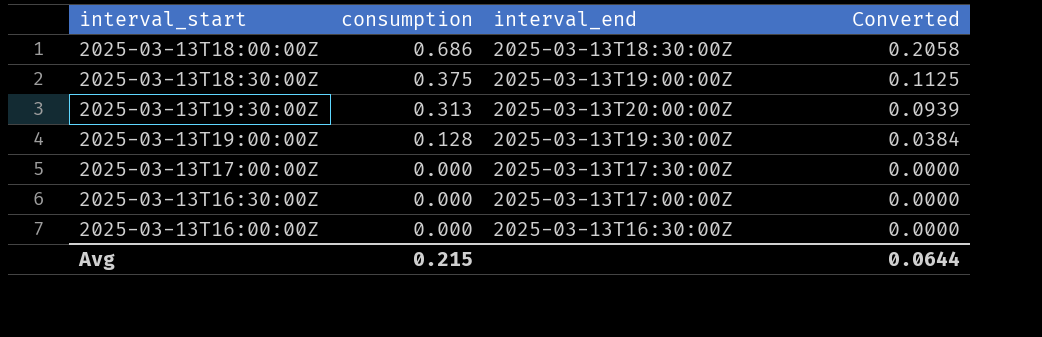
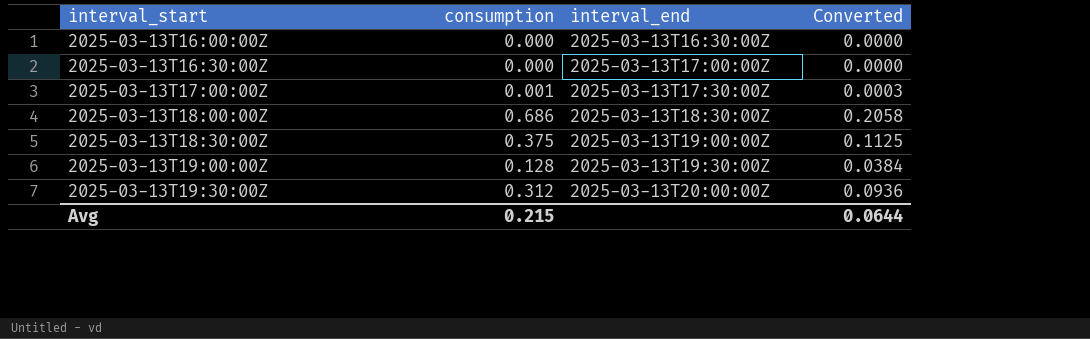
row order: consumption descending -> interval_start ascending
2025-03-13T17:00:00Z | consumption: 0.000 -> 0.001
2025-03-13T17:00:00Z | Converted: 0.0000 -> 0.0003
2025-03-13T19:30:00Z | consumption: 0.313 -> 0.312
2025-03-13T19:30:00Z | Converted: 0.0939 -> 0.0936

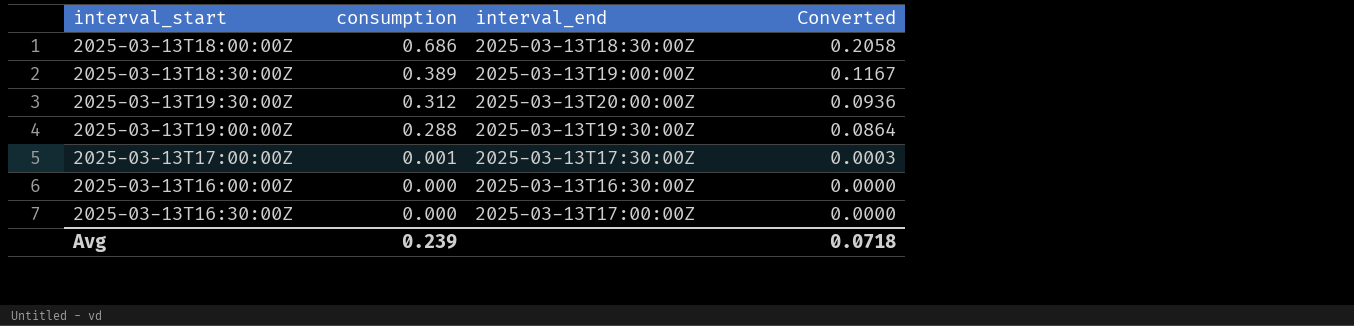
row order: interval_start ascending -> consumption descending
2025-03-13T18:30:00Z | consumption: 0.375 -> 0.389
2025-03-13T18:30:00Z | Converted: 0.1125 -> 0.1167
2025-03-13T19:00:00Z | consumption: 0.128 -> 0.288
2025-03-13T19:00:00Z | Converted: 0.0384 -> 0.0864
Avg | consumption: 0.215 -> 0.239
Avg | Converted: 0.0644 -> 0.0718

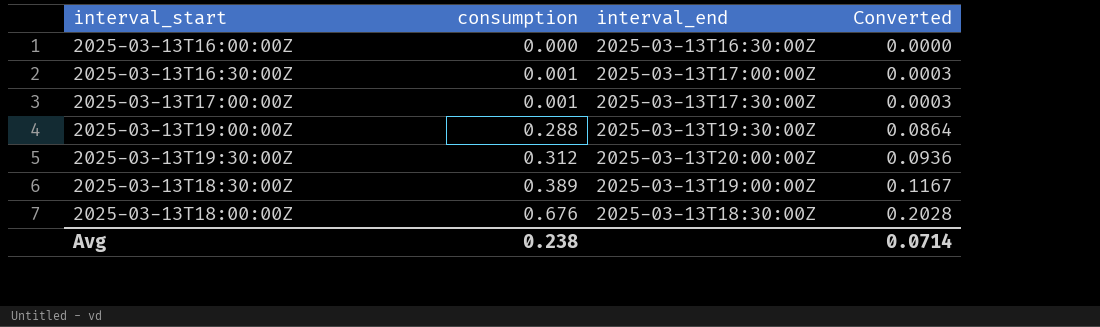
row order: consumption descending -> consumption ascending
2025-03-13T16:30:00Z | consumption: 0.000 -> 0.001
2025-03-13T16:30:00Z | Converted: 0.0000 -> 0.0003
2025-03-13T18:00:00Z | consumption: 0.686 -> 0.676
2025-03-13T18:00:00Z | Converted: 0.2058 -> 0.2028
Avg | consumption: 0.239 -> 0.238
Avg | Converted: 0.0718 -> 0.0714

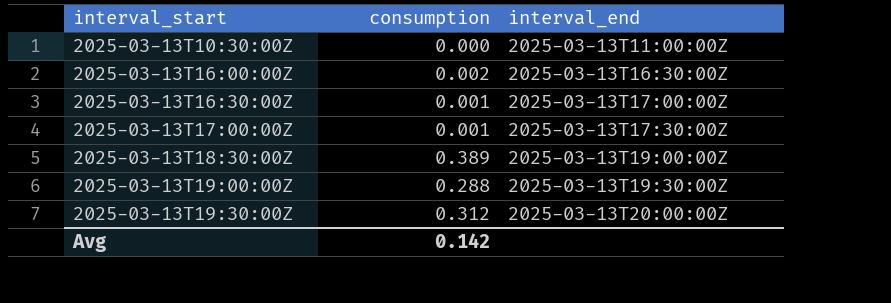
row order: consumption ascending -> interval_start ascending
column Converted | formula: [consumption] * 0.3 -> none
row 2025-03-13T18:00:00Z: 0.676 | 2025-03-13T18:30:00Z | 0.2028 -> none
row 2025-03-13T10:30:00Z: none -> 0.000 | 2025-03-13T11:00:00Z
2025-03-13T16:00:00Z | consumption: 0.000 -> 0.002
Avg | consumption: 0.238 -> 0.142

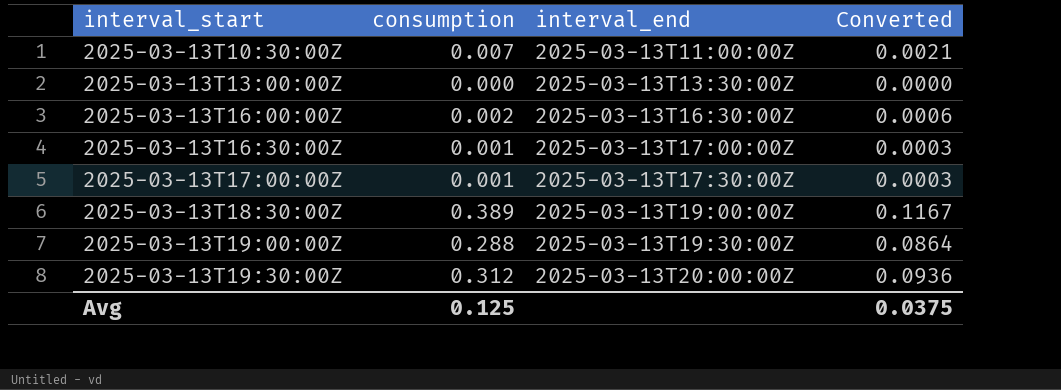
column Converted | formula: none -> [consumption] * 0.3
2025-03-13T10:30:00Z | consumption: 0.000 -> 0.007
row 2025-03-13T13:00:00Z: none -> 0.000 | 2025-03-13T13:30:00Z | 0.0000
Avg | consumption: 0.142 -> 0.125

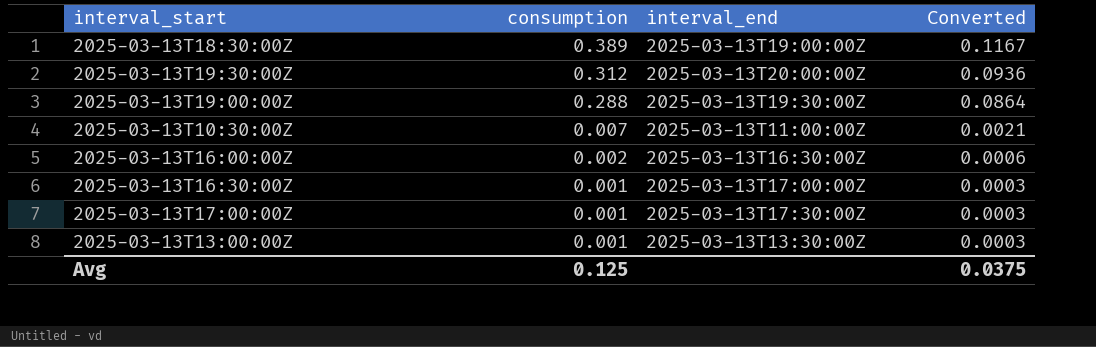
row order: interval_start ascending -> consumption descending
2025-03-13T13:00:00Z | consumption: 0.000 -> 0.001
2025-03-13T13:00:00Z | Converted: 0.0000 -> 0.0003

